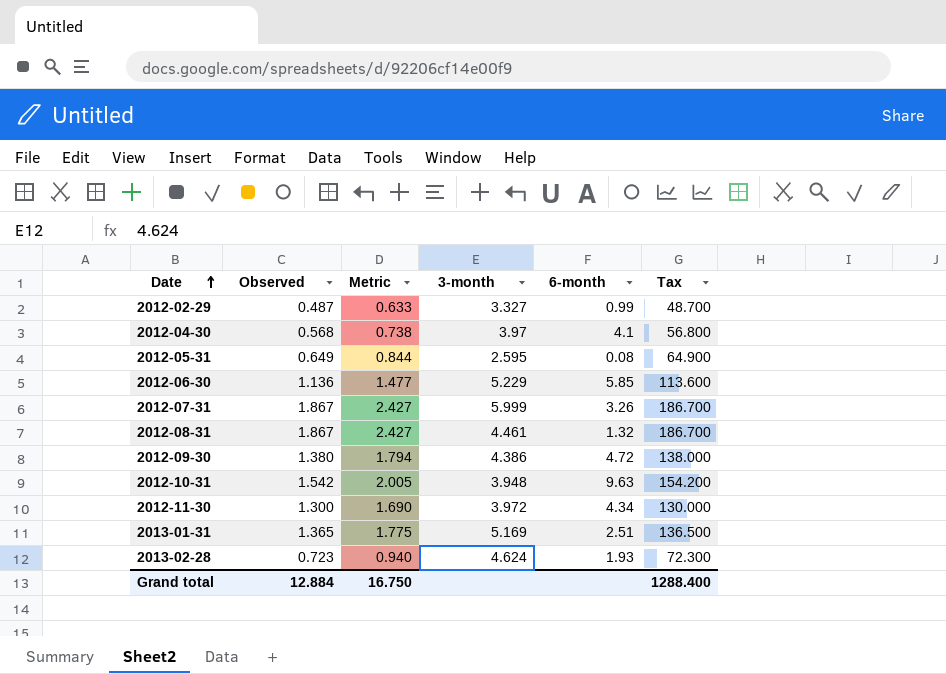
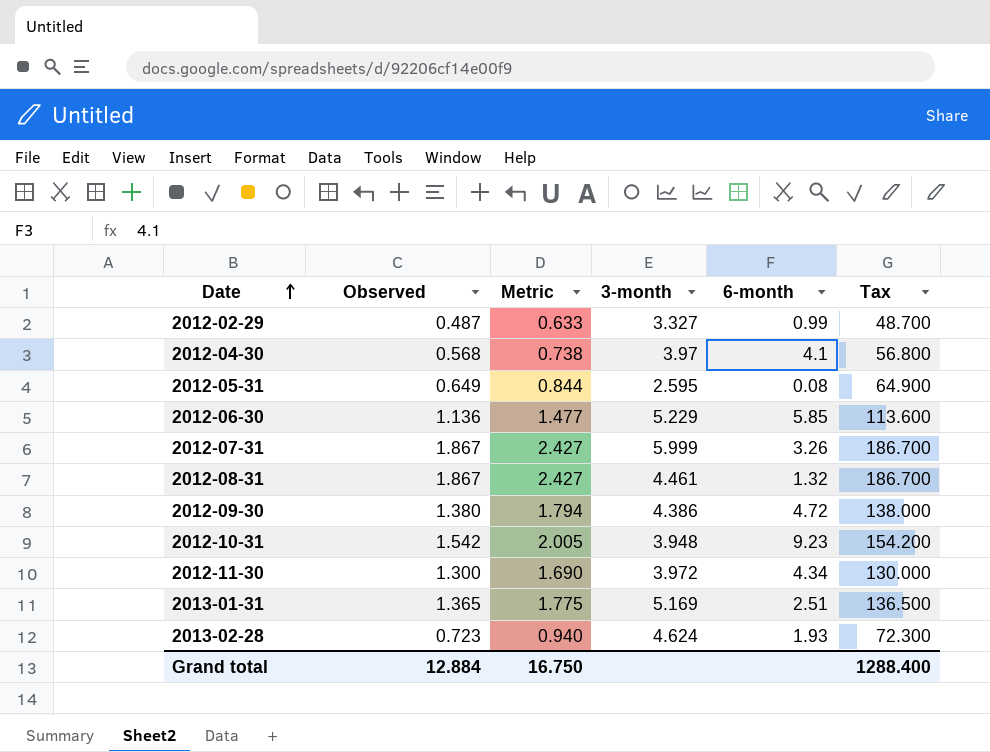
2012-10-31 | 6-month: 9.63 -> 9.23

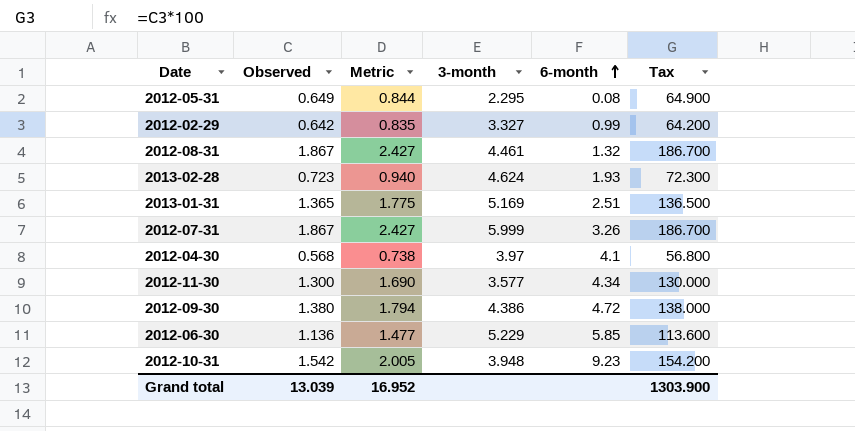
row order: Date ascending -> 6-month ascending
2012-05-31 | 3-month: 2.595 -> 2.295
2012-02-29 | Observed: 0.487 -> 0.642
2012-02-29 | Metric: 0.633 -> 0.835
2012-02-29 | Tax: 48.700 -> 64.200
2012-11-30 | 3-month: 3.972 -> 3.577
Grand total | Observed: 12.884 -> 13.039
Grand total | Metric: 16.750 -> 16.952
Grand total | Tax: 1288.400 -> 1303.900

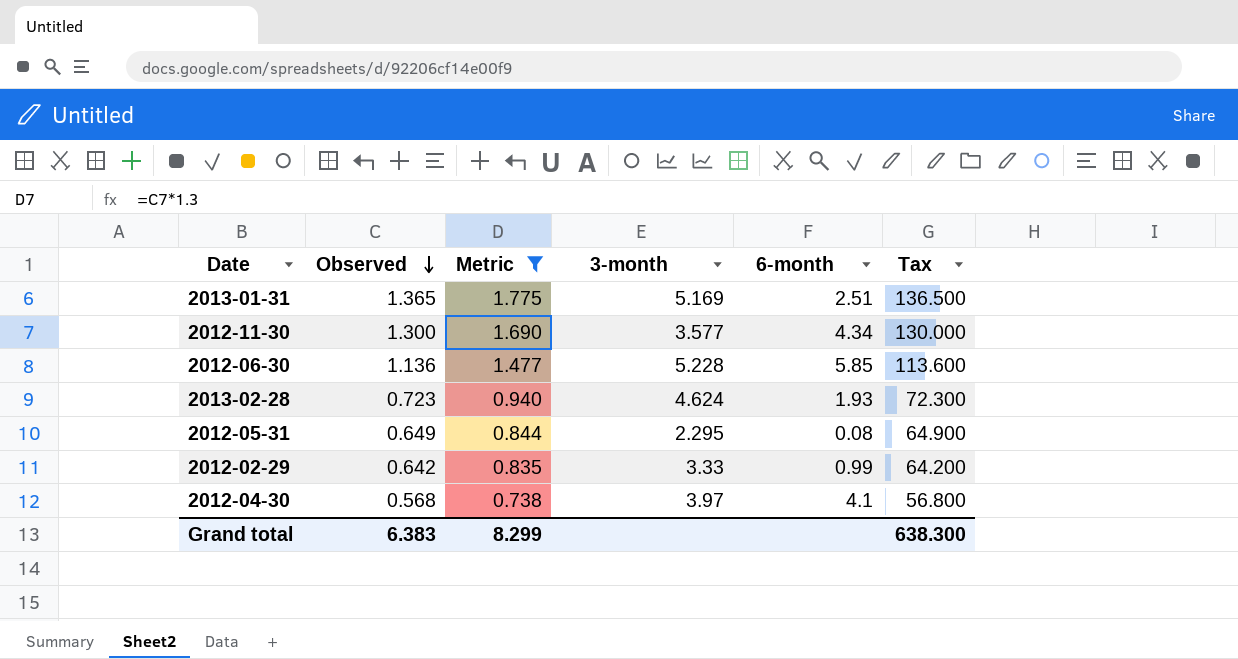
filter: none -> Metric <= 1.775
row order: 6-month ascending -> Observed descending
2012-06-30 | 3-month: 5.229 -> 5.228
2012-02-29 | 3-month: 3.327 -> 3.33
Grand total | Observed: 13.039 -> 6.383
Grand total | Metric: 16.952 -> 8.299
Grand total | Tax: 1303.900 -> 638.300

